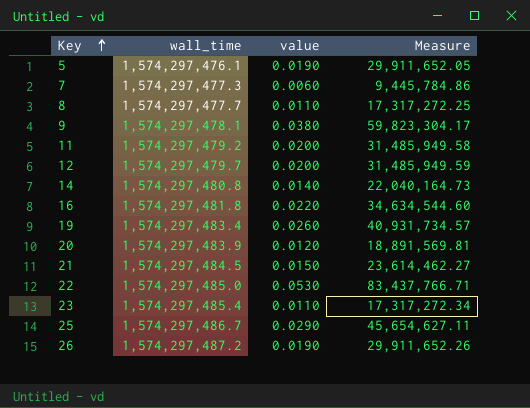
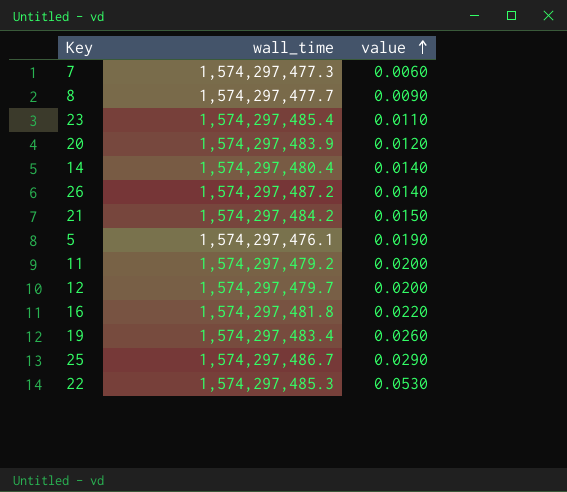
row order: Key ascending -> value ascending
column Measure | formula: [wall_time] * [value] -> none
row 9: 1,574,297,478.1 | 0.0380 | 59,823,304.17 -> none
8 | value: 0.0110 -> 0.0090
14 | wall_time: 1,574,297,480.8 -> 1,574,297,480.4
26 | value: 0.0190 -> 0.0140
21 | wall_time: 1,574,297,484.5 -> 1,574,297,484.2
22 | wall_time: 1,574,297,485.0 -> 1,574,297,485.3

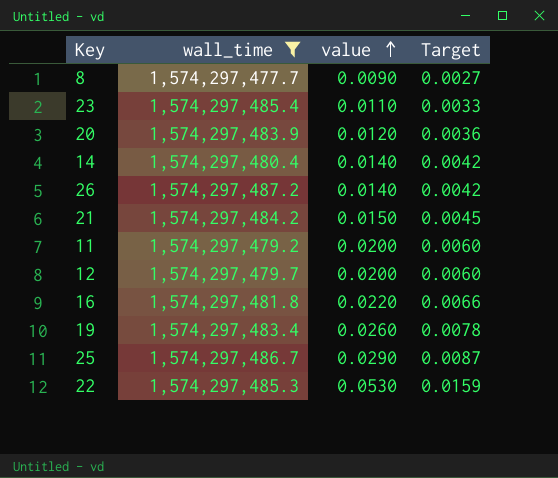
filter: none -> wall_time >= 1,574,297,477.7
column Target | formula: none -> [value] * 0.3

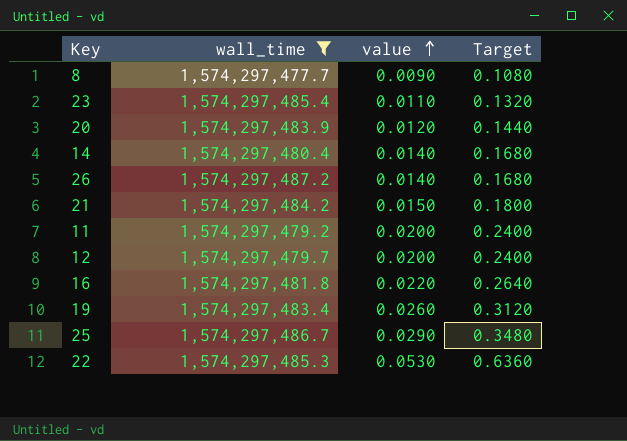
column Target | formula: [value] * 0.3 -> [value] * 12

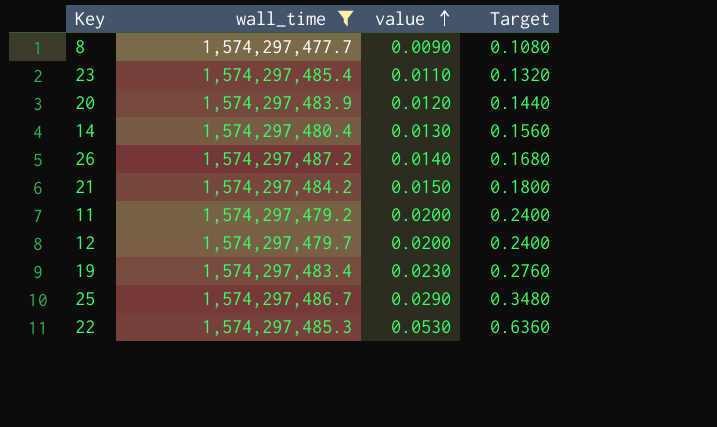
row 16: 1,574,297,481.8 | 0.0220 | 0.2640 -> none
14 | value: 0.0140 -> 0.0130
14 | Target: 0.1680 -> 0.1560
19 | value: 0.0260 -> 0.0230
19 | Target: 0.3120 -> 0.2760

